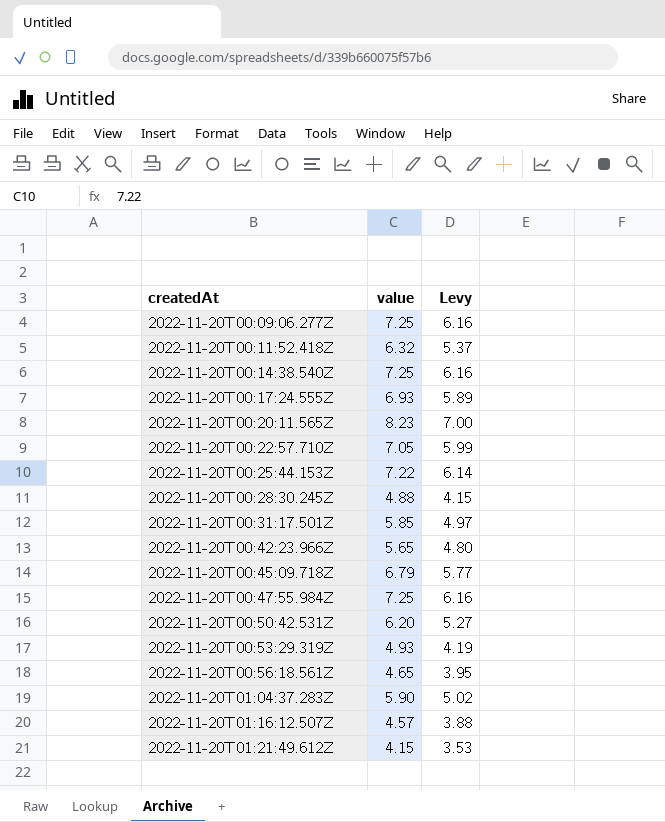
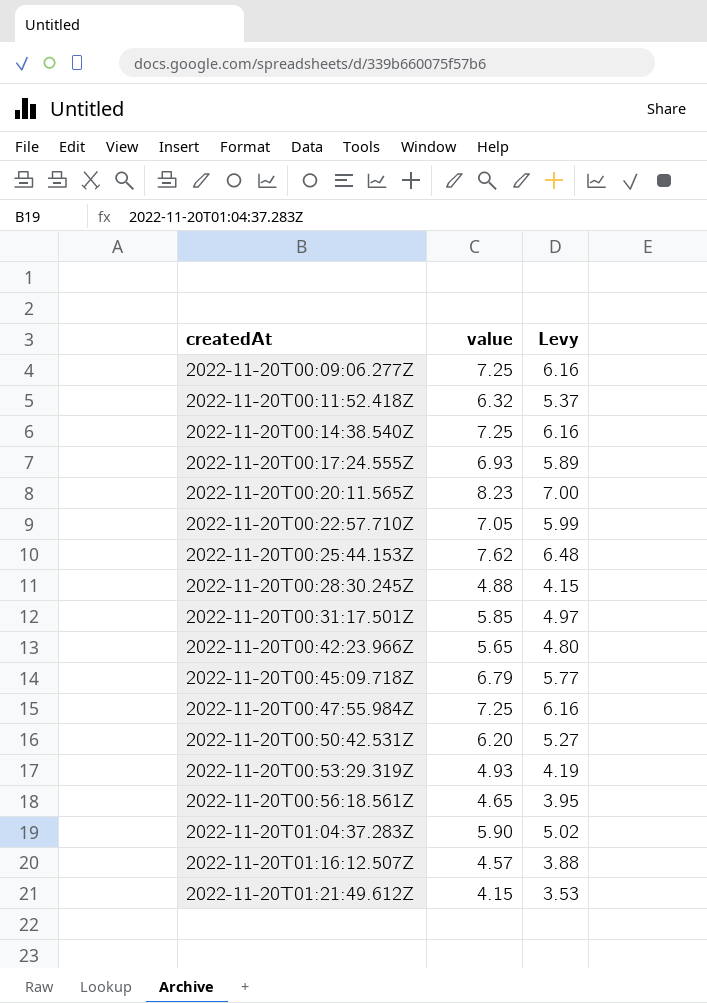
2022-11-20T00:25:44.153Z | value: 7.22 -> 7.62
2022-11-20T00:25:44.153Z | Levy: 6.14 -> 6.48

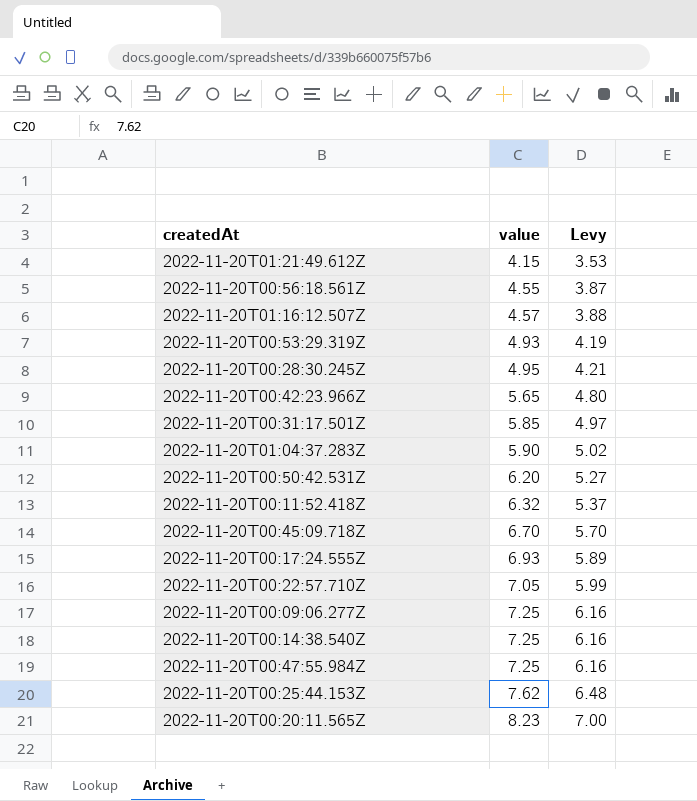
row order: createdAt ascending -> value ascending
2022-11-20T00:56:18.561Z | value: 4.65 -> 4.55
2022-11-20T00:56:18.561Z | Levy: 3.95 -> 3.87
2022-11-20T00:28:30.245Z | value: 4.88 -> 4.95
2022-11-20T00:28:30.245Z | Levy: 4.15 -> 4.21
2022-11-20T00:45:09.718Z | value: 6.79 -> 6.70
2022-11-20T00:45:09.718Z | Levy: 5.77 -> 5.70

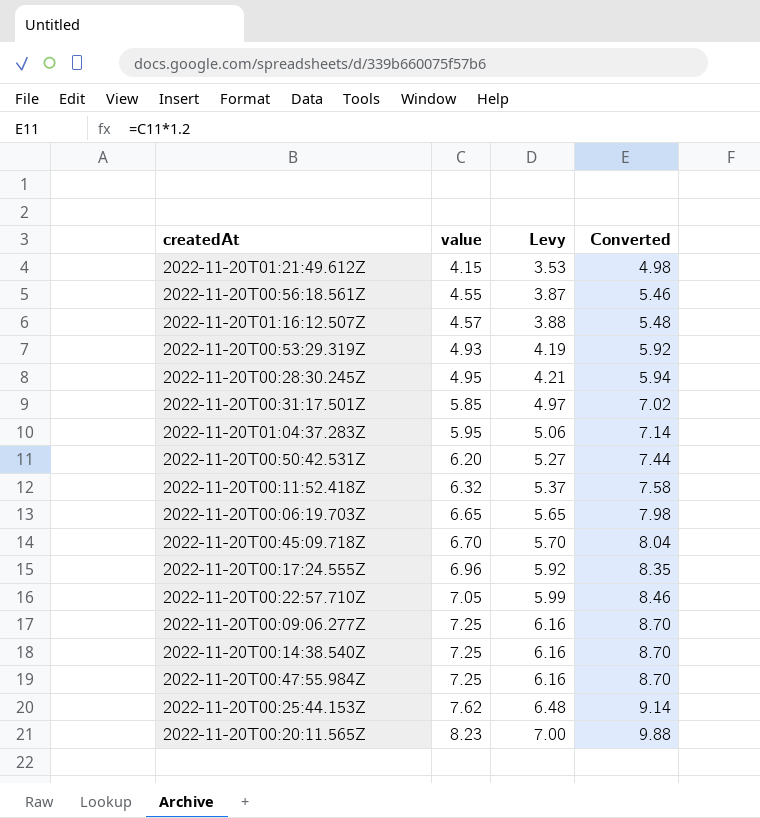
column Converted | formula: none -> [value] * 1.2
row 2022-11-20T00:42:23.966Z: 5.65 | 4.80 -> none
2022-11-20T01:04:37.283Z | value: 5.90 -> 5.95
2022-11-20T01:04:37.283Z | Levy: 5.02 -> 5.06
row 2022-11-20T00:06:19.703Z: none -> 6.65 | 5.65 | 7.98
2022-11-20T00:17:24.555Z | value: 6.93 -> 6.96
2022-11-20T00:17:24.555Z | Levy: 5.89 -> 5.92

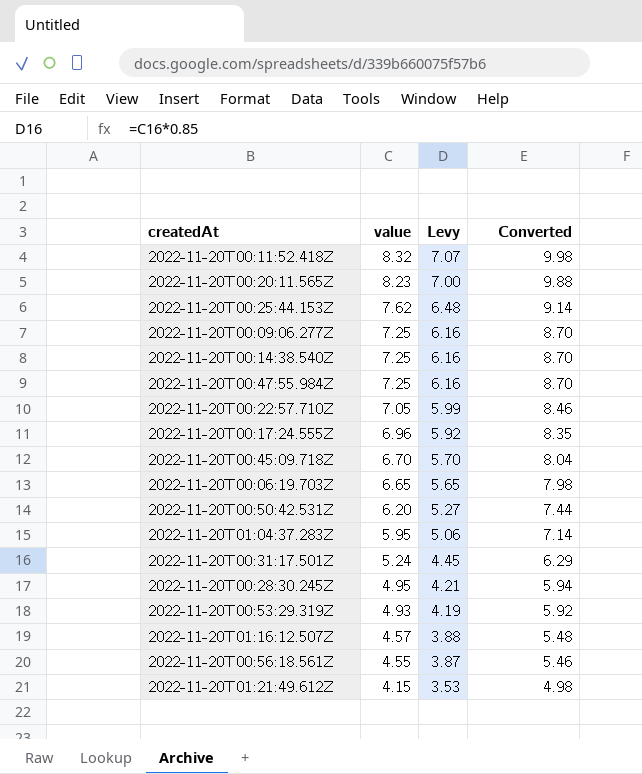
row order: value ascending -> value descending
2022-11-20T00:11:52.418Z | value: 6.32 -> 8.32
2022-11-20T00:11:52.418Z | Levy: 5.37 -> 7.07
2022-11-20T00:11:52.418Z | Converted: 7.58 -> 9.98
2022-11-20T00:31:17.501Z | value: 5.85 -> 5.24
2022-11-20T00:31:17.501Z | Levy: 4.97 -> 4.45
2022-11-20T00:31:17.501Z | Converted: 7.02 -> 6.29

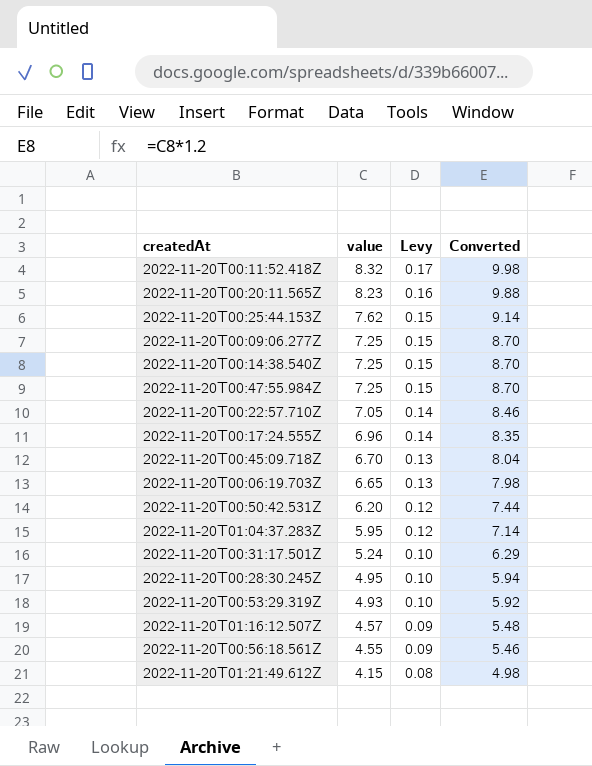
column Levy | formula: [value] * 0.85 -> [value] * 0.02

